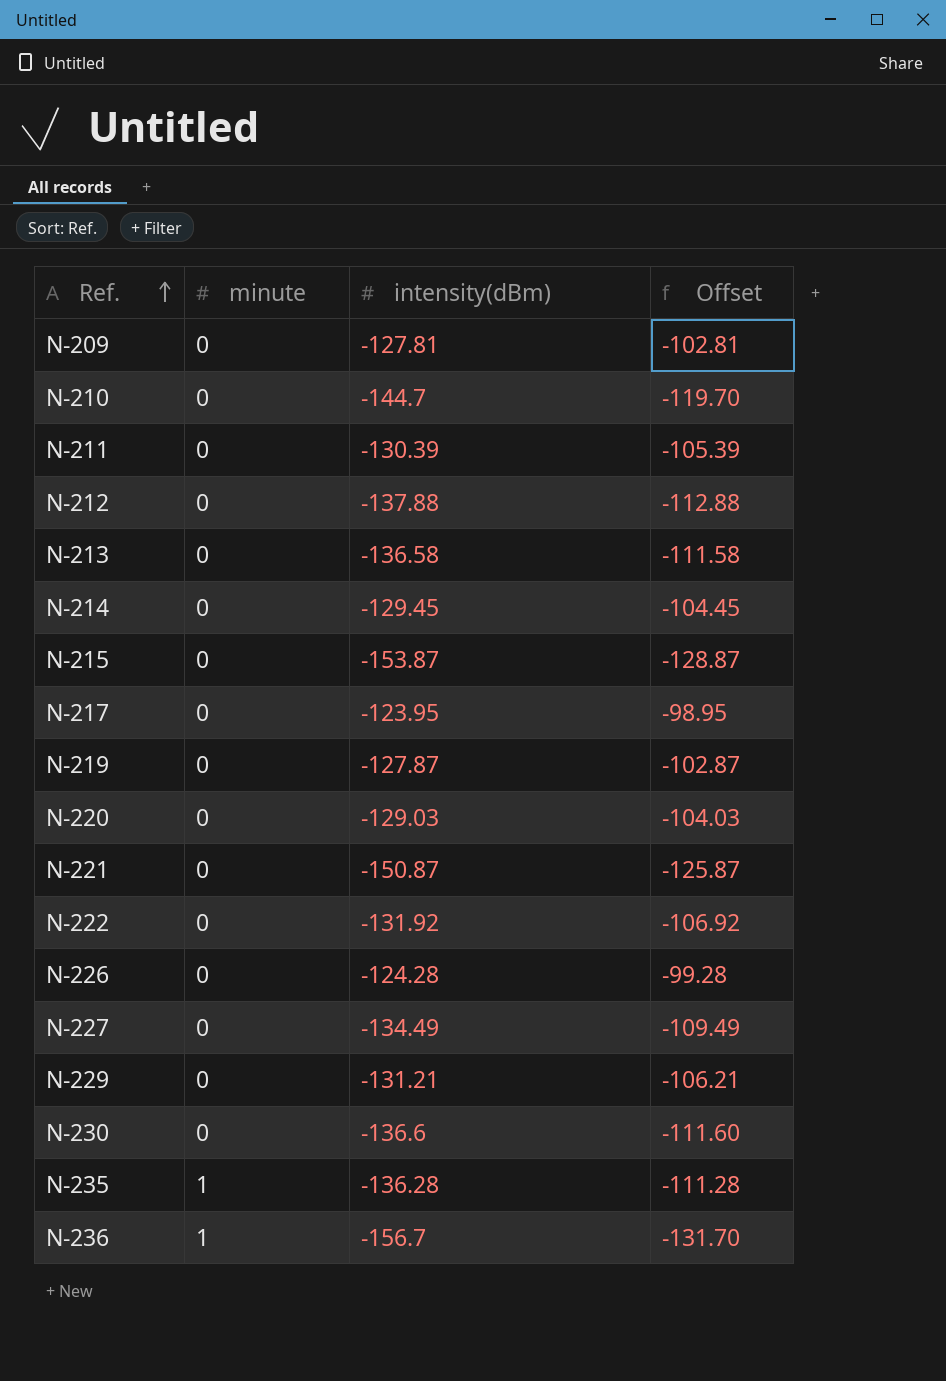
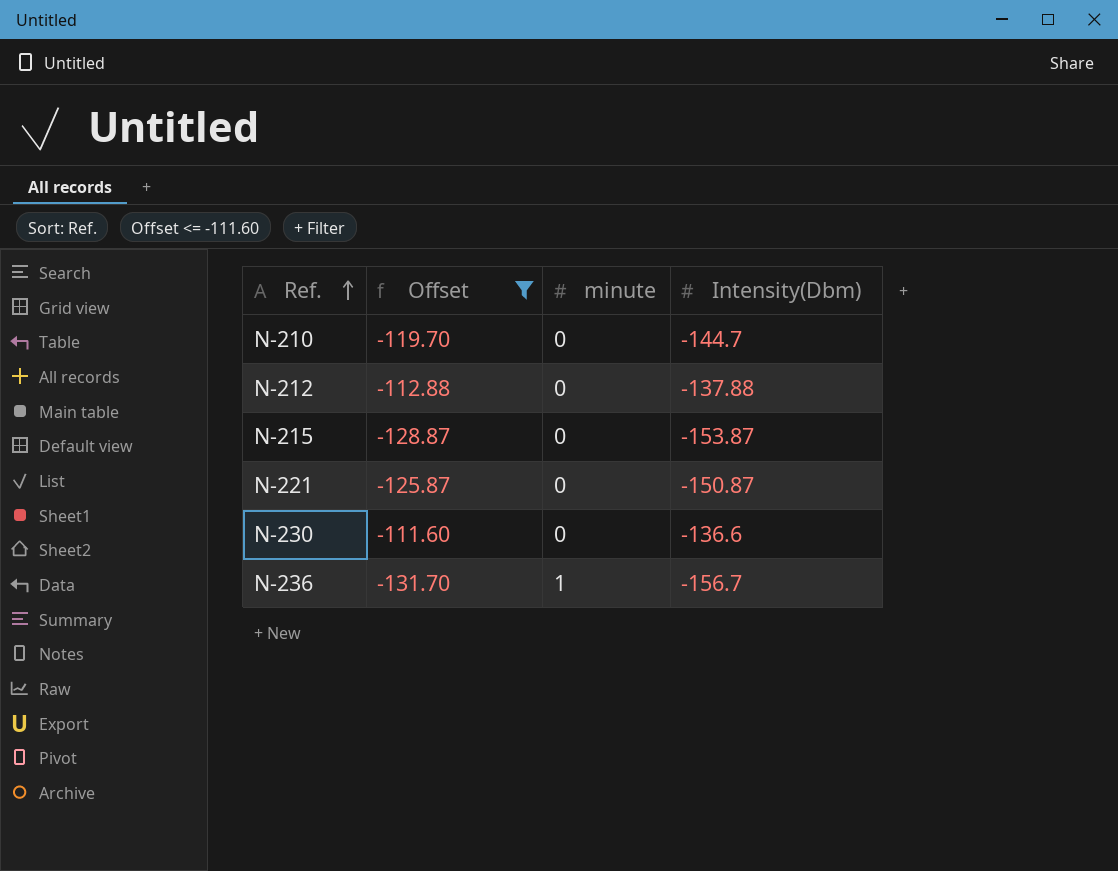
filter: none -> Offset <= -111.60
column Offset | position: 4 -> 2
column name: intensity(dBm) -> Intensity(Dbm)

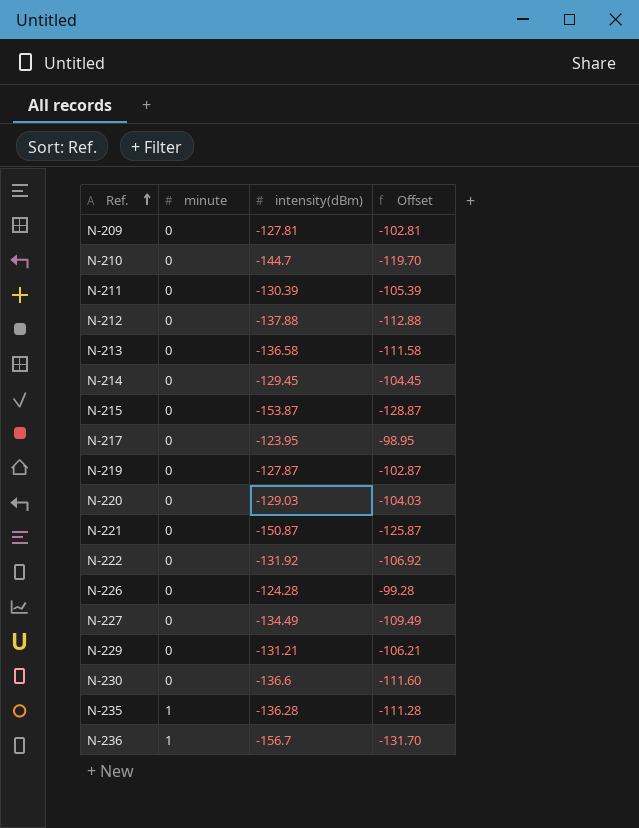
filter: Offset <= -111.60 -> none
column name: Intensity(Dbm) -> intensity(dBm)
column Offset | position: 2 -> 4

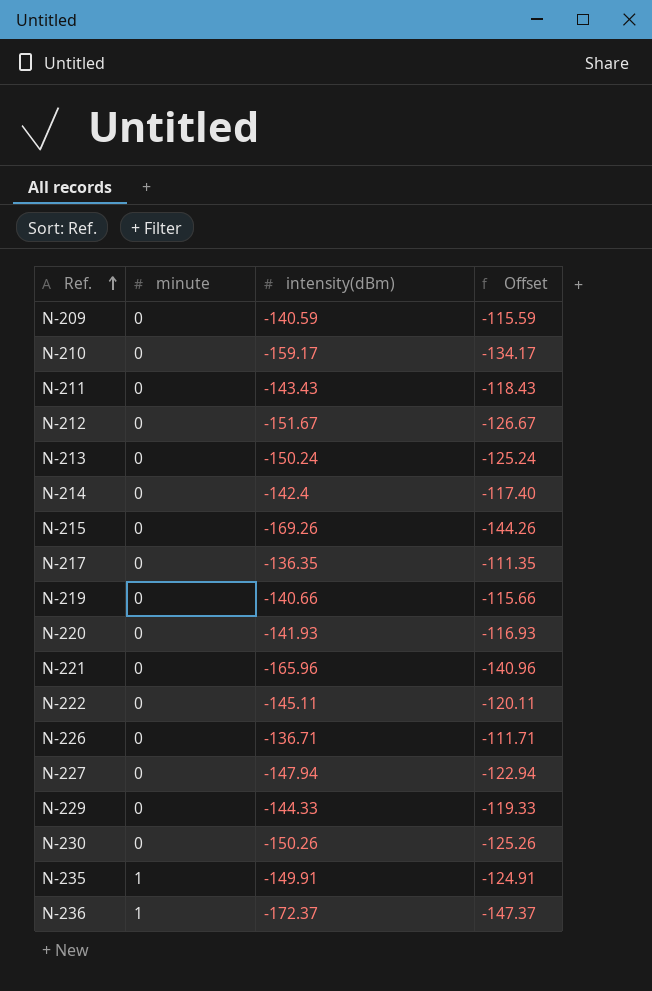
N-209 | intensity(dBm): -127.81 -> -140.59
N-209 | Offset: -102.81 -> -115.59
N-210 | intensity(dBm): -144.7 -> -159.17
N-210 | Offset: -119.70 -> -134.17
N-211 | intensity(dBm): -130.39 -> -143.43
N-211 | Offset: -105.39 -> -118.43
N-212 | intensity(dBm): -137.88 -> -151.67
N-212 | Offset: -112.88 -> -126.67
N-213 | intensity(dBm): -136.58 -> -150.24
N-213 | Offset: -111.58 -> -125.24
N-214 | intensity(dBm): -129.45 -> -142.4
N-214 | Offset: -104.45 -> -117.40
N-215 | intensity(dBm): -153.87 -> -169.26
N-215 | Offset: -128.87 -> -144.26
N-217 | intensity(dBm): -123.95 -> -136.35
N-217 | Offset: -98.95 -> -111.35
N-219 | intensity(dBm): -127.87 -> -140.66
N-219 | Offset: -102.87 -> -115.66
N-220 | intensity(dBm): -129.03 -> -141.93
N-220 | Offset: -104.03 -> -116.93
N-221 | intensity(dBm): -150.87 -> -165.96
N-221 | Offset: -125.87 -> -140.96
N-222 | intensity(dBm): -131.92 -> -145.11
N-222 | Offset: -106.92 -> -120.11
N-226 | intensity(dBm): -124.28 -> -136.71
N-226 | Offset: -99.28 -> -111.71
N-227 | intensity(dBm): -134.49 -> -147.94
N-227 | Offset: -109.49 -> -122.94
N-229 | intensity(dBm): -131.21 -> -144.33
N-229 | Offset: -106.21 -> -119.33
N-230 | intensity(dBm): -136.6 -> -150.26
N-230 | Offset: -111.60 -> -125.26
N-235 | intensity(dBm): -136.28 -> -149.91
N-235 | Offset: -111.28 -> -124.91
N-236 | intensity(dBm): -156.7 -> -172.37
N-236 | Offset: -131.70 -> -147.37

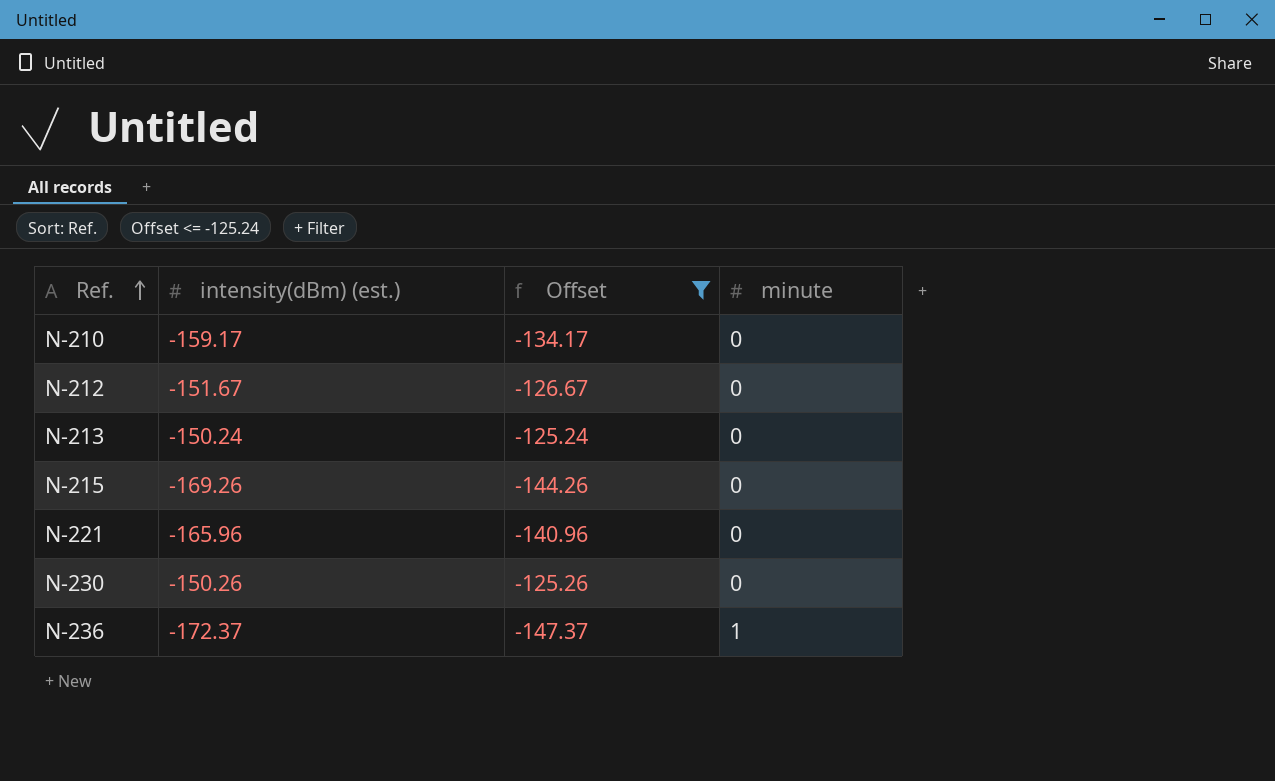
filter: none -> Offset <= -125.24
column name: intensity(dBm) -> intensity(dBm) (est.)
column minute | position: 2 -> 4

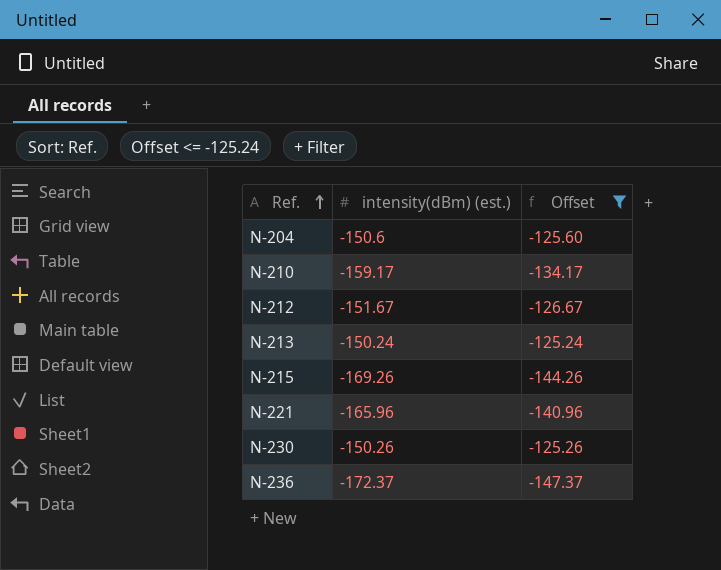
column minute | position: 4 -> none
row N-204: none -> -150.6 | -125.60

